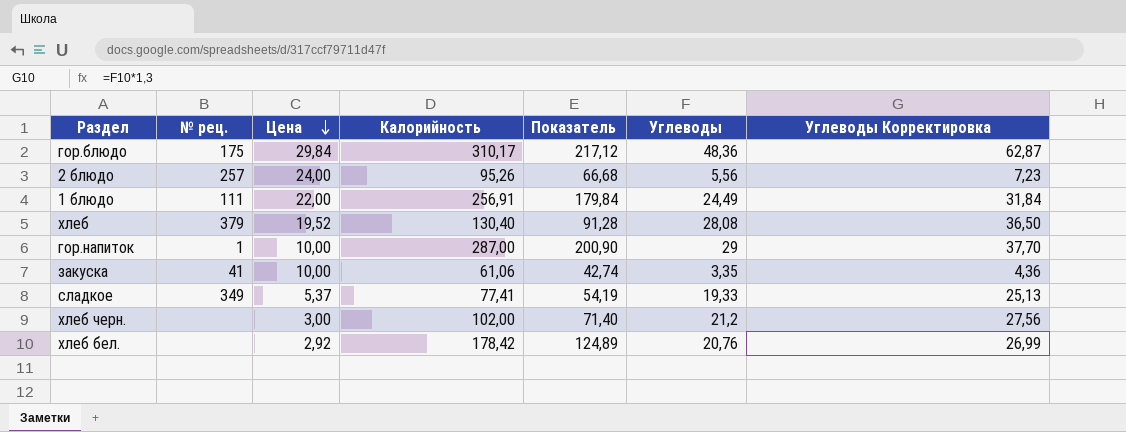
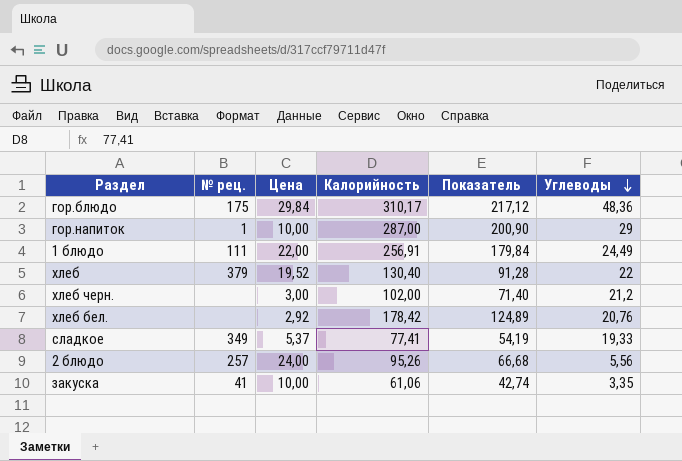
row order: Цена descending -> Углеводы descending
column Углеводы Корректировка | formula: [Углеводы] * 1,3 -> none
хлеб | Углеводы: 28,08 -> 22

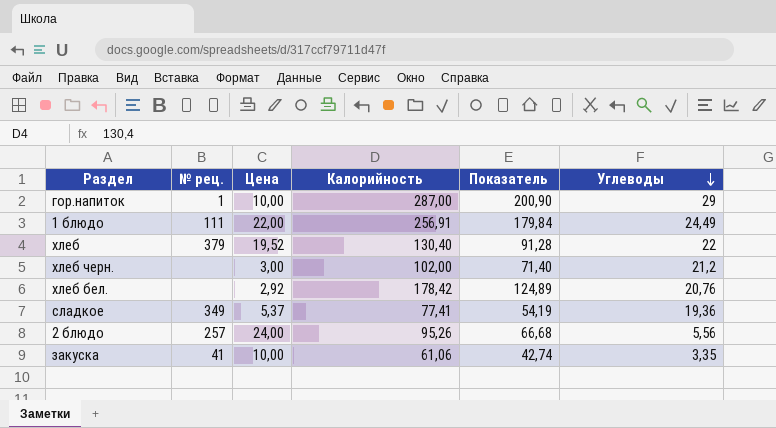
row гор.блюдо: 175 | 29,84 | 310,17 | 217,12 | 48,36 -> none
сладкое | Углеводы: 19,33 -> 19,36

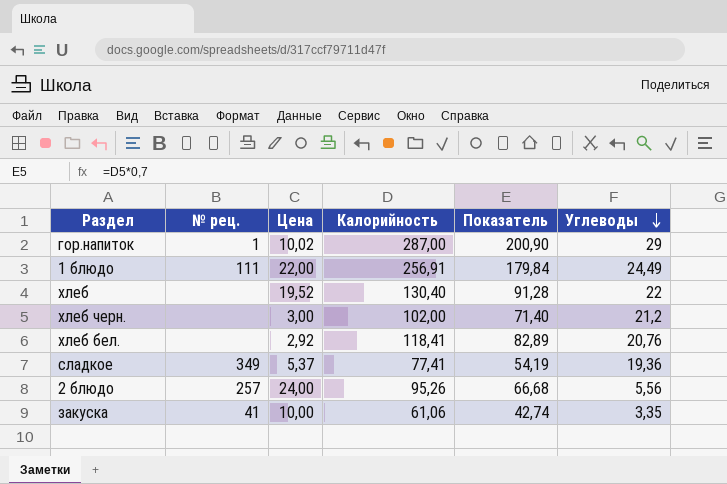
гор.напиток | Цена: 10,00 -> 10,02
хлеб | № рец.: 379 -> none
хлеб бел. | Калорийность: 178,42 -> 118,41
хлеб бел. | Показатель: 124,89 -> 82,89

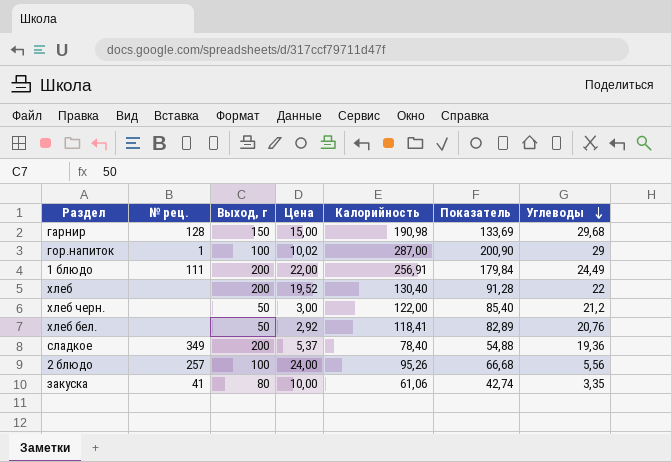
column Выход, г | position: none -> 3
row гарнир: none -> 128 | 150 | 15,00 | 190,98 | 133,69 | 29,68
хлеб черн. | Калорийность: 102,00 -> 122,00
хлеб черн. | Показатель: 71,40 -> 85,40
сладкое | Калорийность: 77,41 -> 78,40
сладкое | Показатель: 54,19 -> 54,88

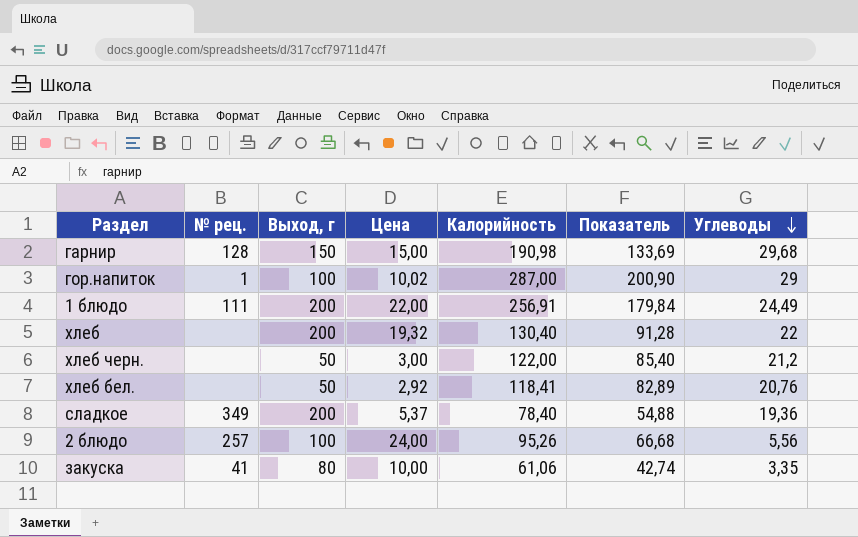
хлеб | Цена: 19,52 -> 19,32

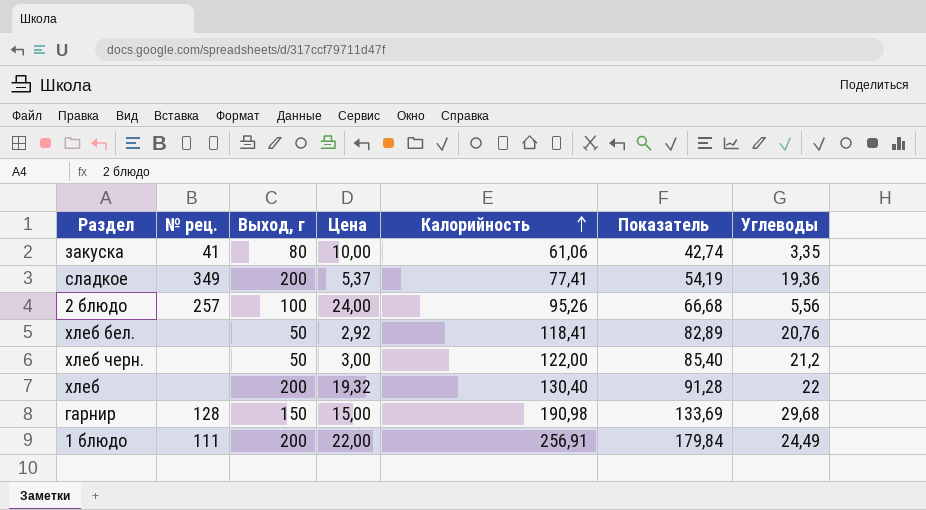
row order: Углеводы descending -> Калорийность ascending
row гор.напиток: 1 | 100 | 10,02 | 287,00 | 200,90 | 29 -> none
сладкое | Калорийность: 78,40 -> 77,41
сладкое | Показатель: 54,88 -> 54,19

